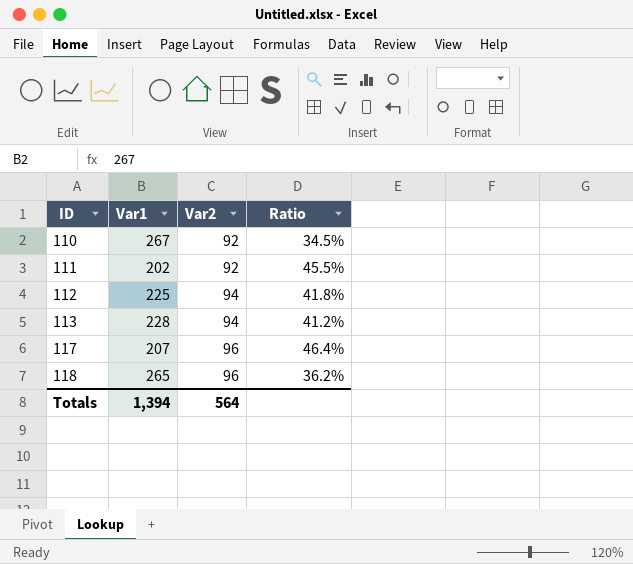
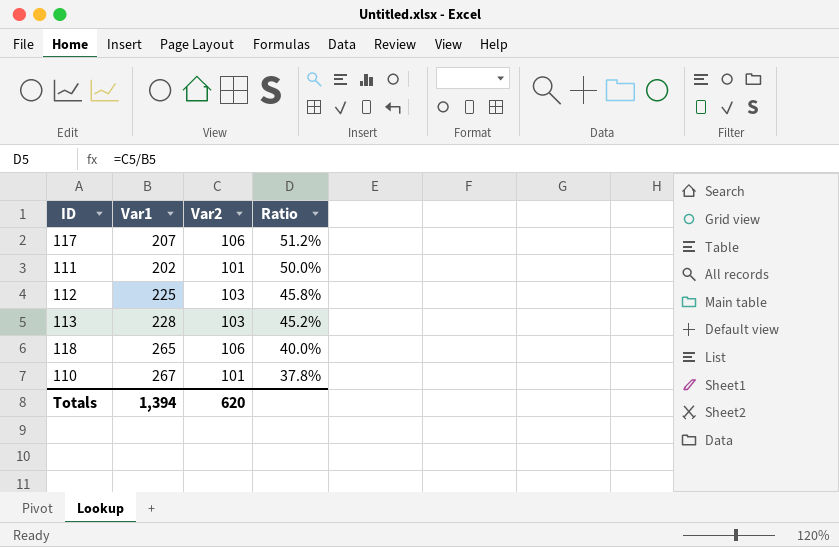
row order: ID ascending -> Ratio descending
117 | Var2: 96 -> 106
117 | Ratio: 46.4% -> 51.2%
111 | Var2: 92 -> 101
111 | Ratio: 45.5% -> 50.0%
112 | Var2: 94 -> 103
112 | Ratio: 41.8% -> 45.8%
113 | Var2: 94 -> 103
113 | Ratio: 41.2% -> 45.2%
118 | Var2: 96 -> 106
118 | Ratio: 36.2% -> 40.0%
110 | Var2: 92 -> 101
110 | Ratio: 34.5% -> 37.8%
Totals | Var2: 564 -> 620

